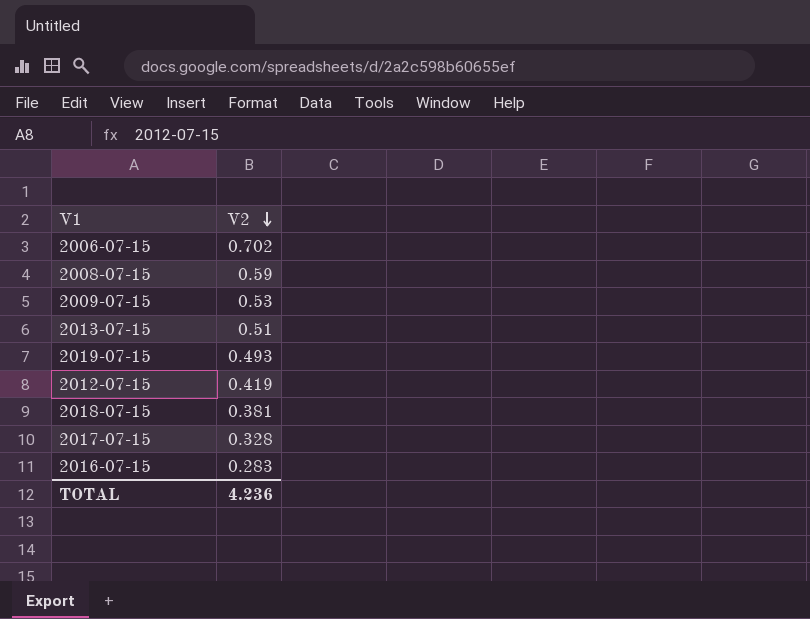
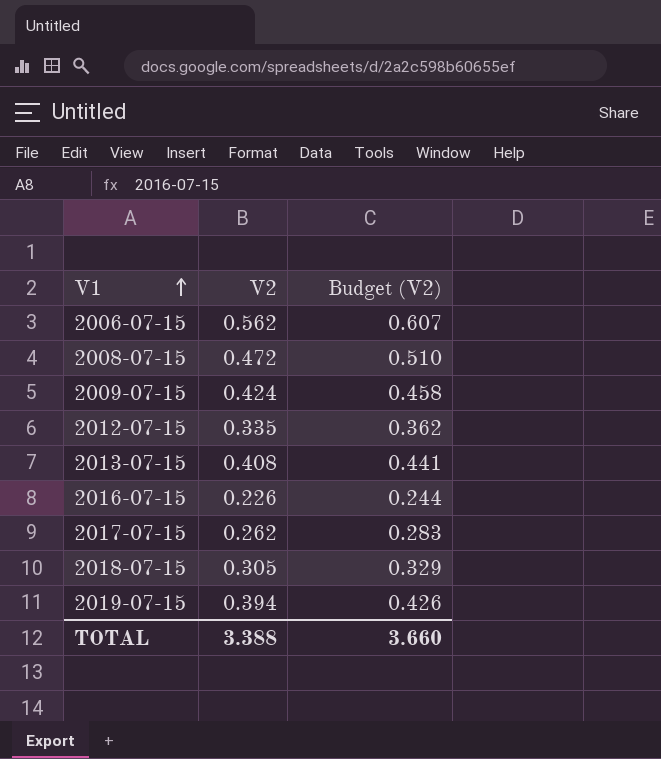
row order: V2 descending -> V1 ascending
column Budget (V2) | formula: none -> [V2] * 1.08
2006-07-15 | V2: 0.702 -> 0.562
2008-07-15 | V2: 0.59 -> 0.472
2009-07-15 | V2: 0.53 -> 0.424
2012-07-15 | V2: 0.419 -> 0.335
2013-07-15 | V2: 0.51 -> 0.408
2016-07-15 | V2: 0.283 -> 0.226
2017-07-15 | V2: 0.328 -> 0.262
2018-07-15 | V2: 0.381 -> 0.305
2019-07-15 | V2: 0.493 -> 0.394
TOTAL | V2: 4.236 -> 3.388

